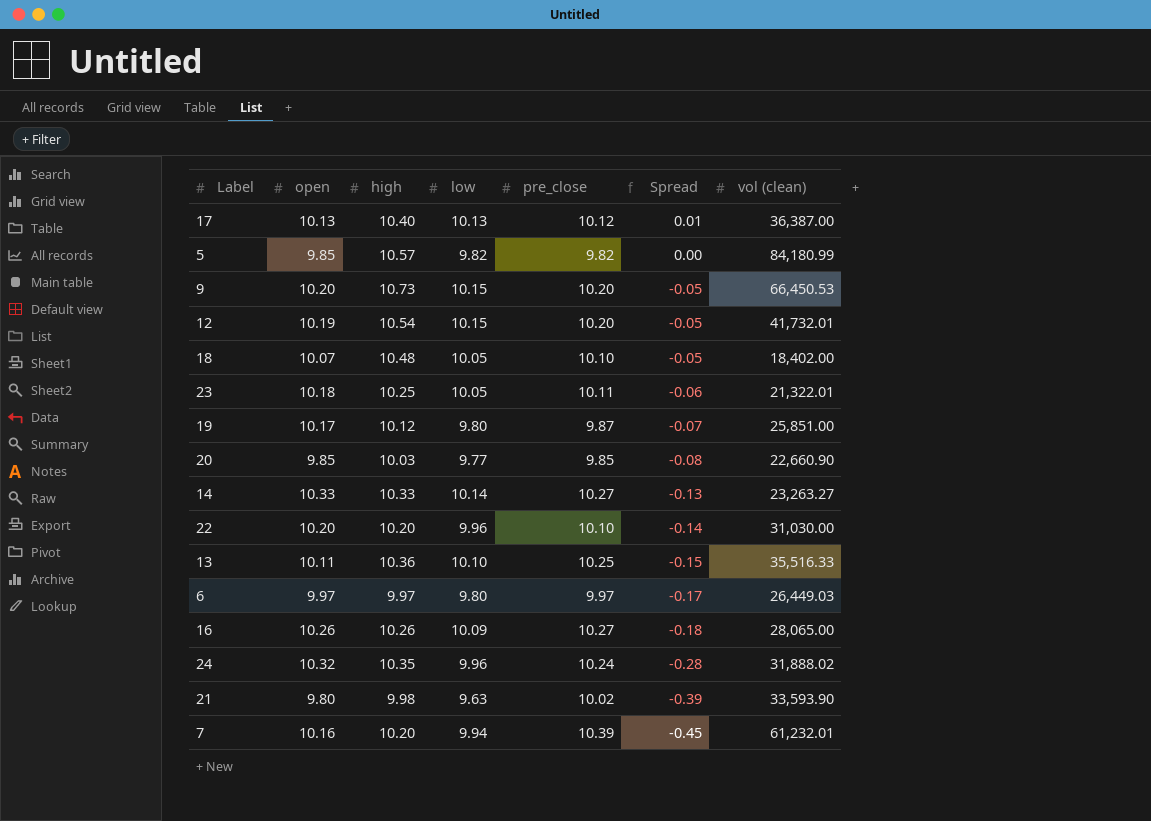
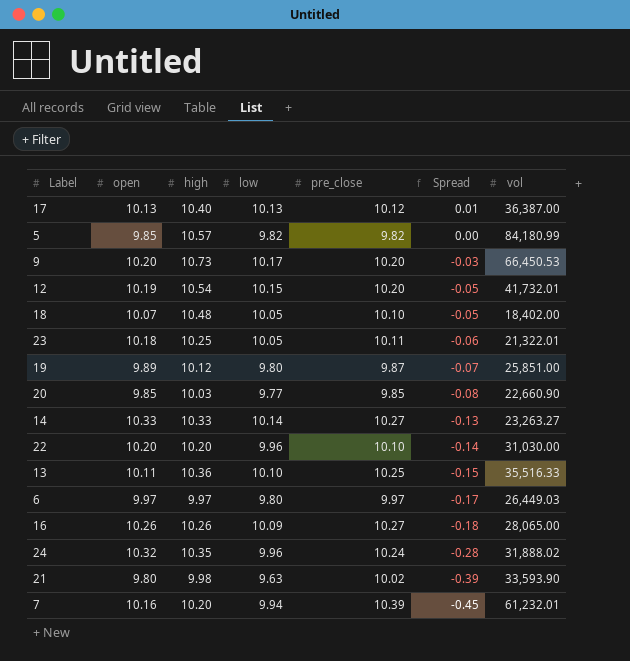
column name: vol (clean) -> vol
9 | low: 10.15 -> 10.17
9 | Spread: -0.05 -> -0.03
19 | open: 10.17 -> 9.89

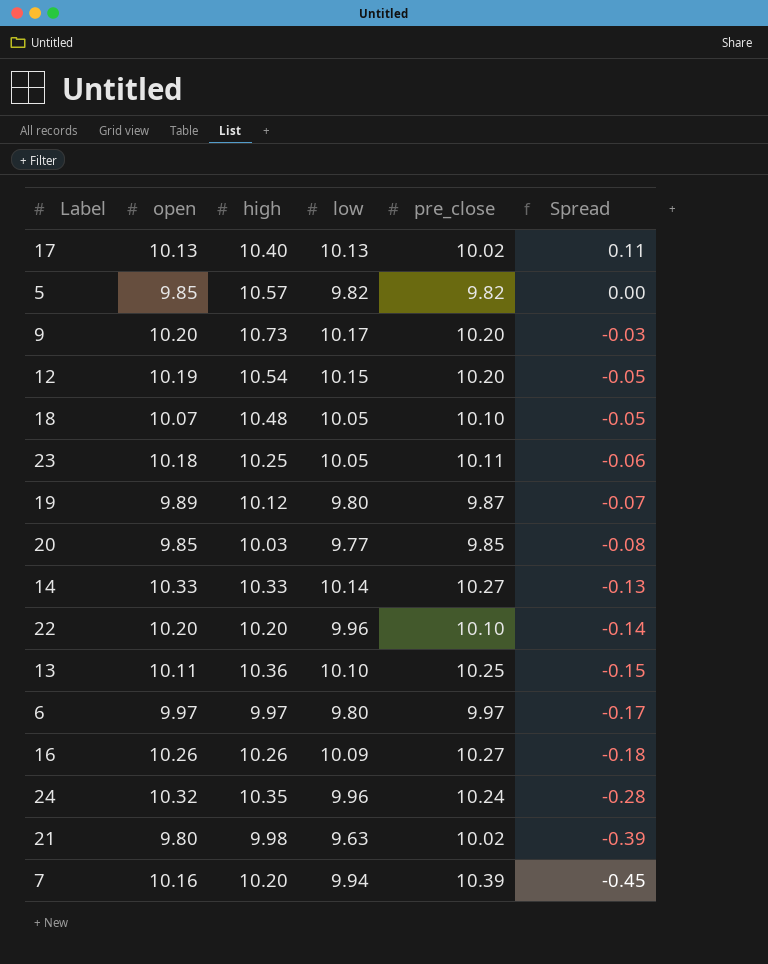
column vol | position: 7 -> none
17 | pre_close: 10.12 -> 10.02
17 | Spread: 0.01 -> 0.11

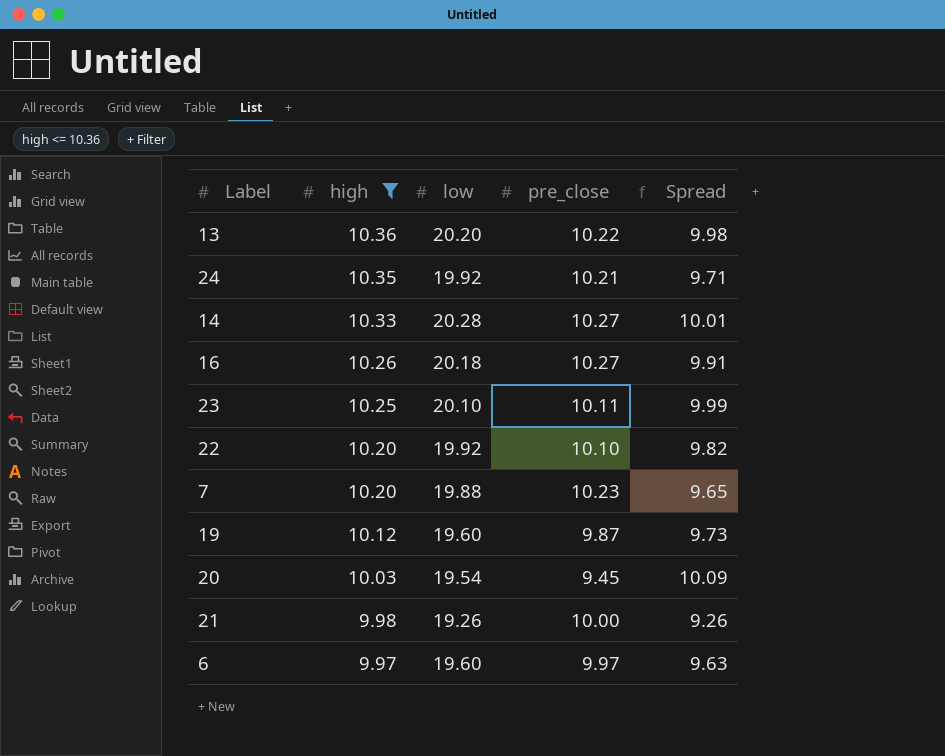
filter: none -> high <= 10.36
row order: Spread descending -> high descending
column open | position: 2 -> none
13 | low: 10.10 -> 20.20
13 | pre_close: 10.25 -> 10.22
13 | Spread: -0.15 -> 9.98
24 | low: 9.96 -> 19.92
24 | pre_close: 10.24 -> 10.21
24 | Spread: -0.28 -> 9.71
14 | low: 10.14 -> 20.28
14 | Spread: -0.13 -> 10.01
16 | low: 10.09 -> 20.18
16 | Spread: -0.18 -> 9.91
23 | low: 10.05 -> 20.10
23 | Spread: -0.06 -> 9.99
22 | low: 9.96 -> 19.92
22 | Spread: -0.14 -> 9.82
7 | low: 9.94 -> 19.88
7 | pre_close: 10.39 -> 10.23
7 | Spread: -0.45 -> 9.65
19 | low: 9.80 -> 19.60
19 | Spread: -0.07 -> 9.73
20 | low: 9.77 -> 19.54
20 | pre_close: 9.85 -> 9.45
20 | Spread: -0.08 -> 10.09
21 | low: 9.63 -> 19.26
21 | pre_close: 10.02 -> 10.00
21 | Spread: -0.39 -> 9.26
6 | low: 9.80 -> 19.60
6 | Spread: -0.17 -> 9.63

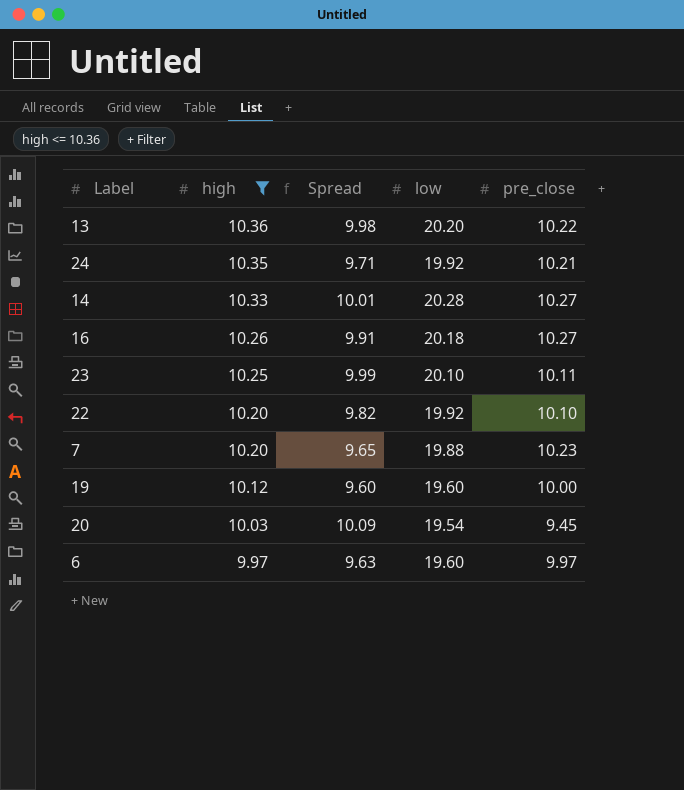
column Spread | position: 5 -> 3
row 21: 9.98 | 19.26 | 10.00 | 9.26 -> none
19 | Spread: 9.73 -> 9.60
19 | pre_close: 9.87 -> 10.00

